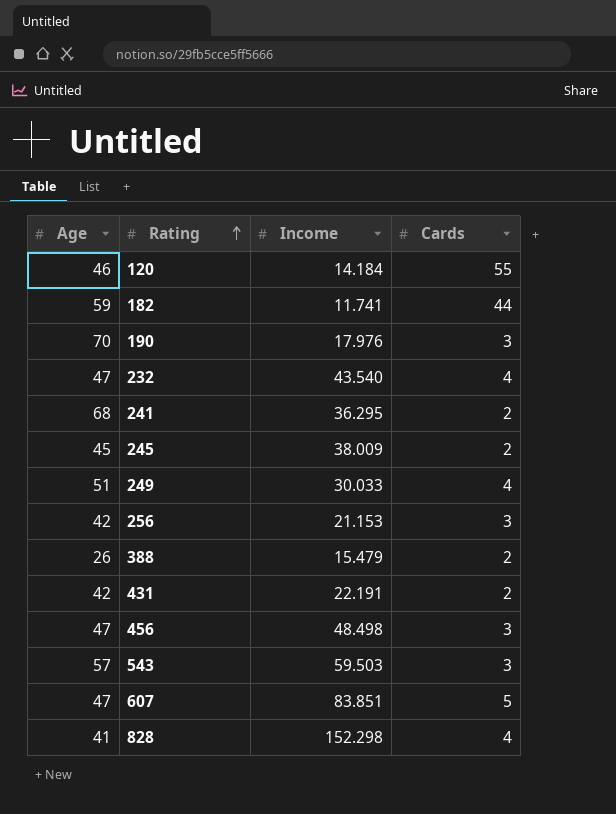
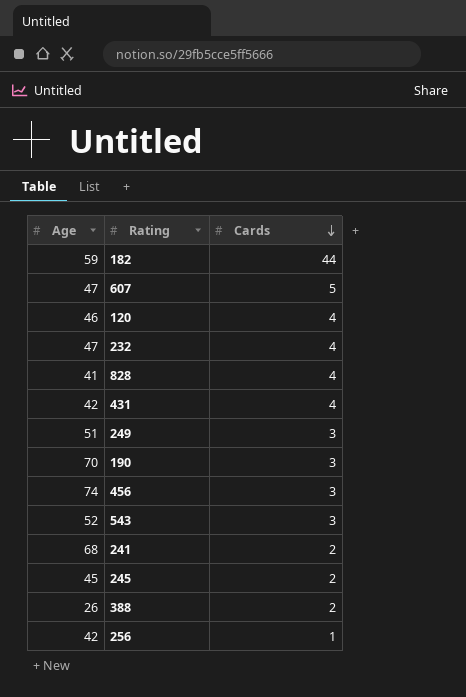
row order: Rating ascending -> Cards descending
column Income | position: 3 -> none
120 | Cards: 55 -> 4
431 | Cards: 2 -> 4
249 | Cards: 4 -> 3
456 | Age: 47 -> 74
543 | Age: 57 -> 52
256 | Cards: 3 -> 1

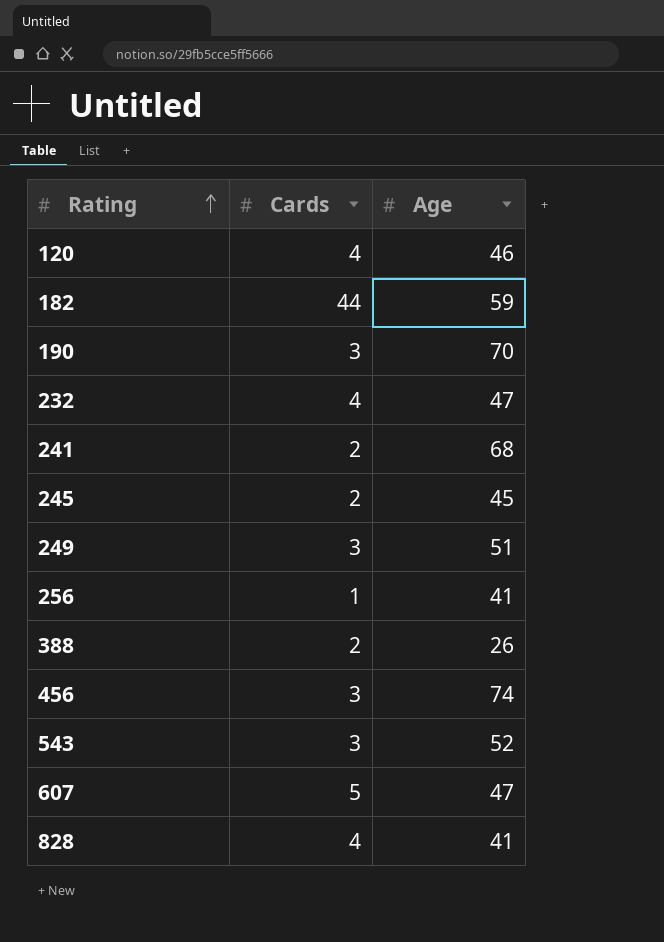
row order: Cards descending -> Rating ascending
column Age | position: 1 -> 3
row 431: 42 | 4 -> none
256 | Age: 42 -> 41

